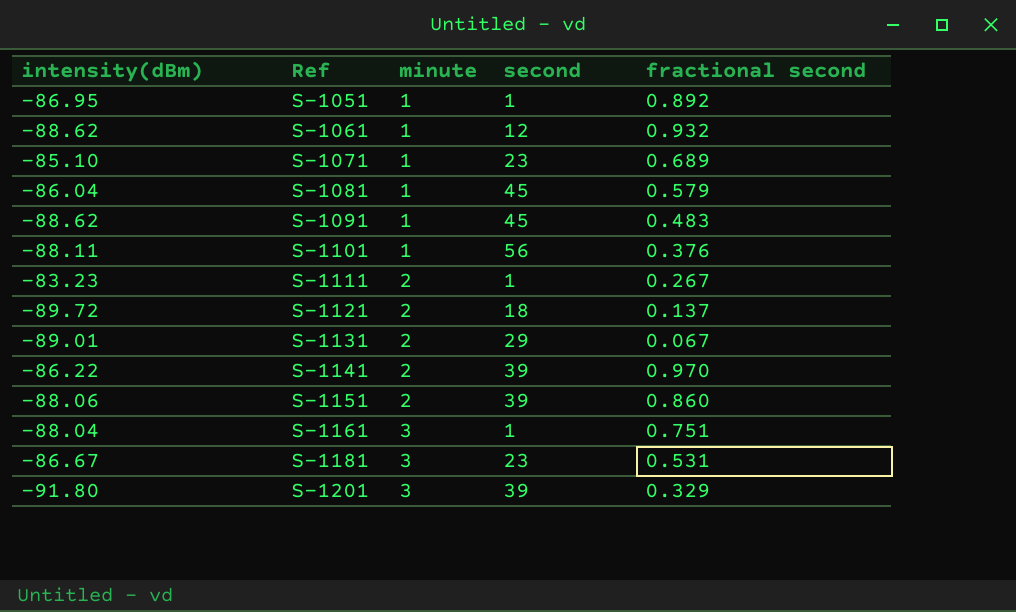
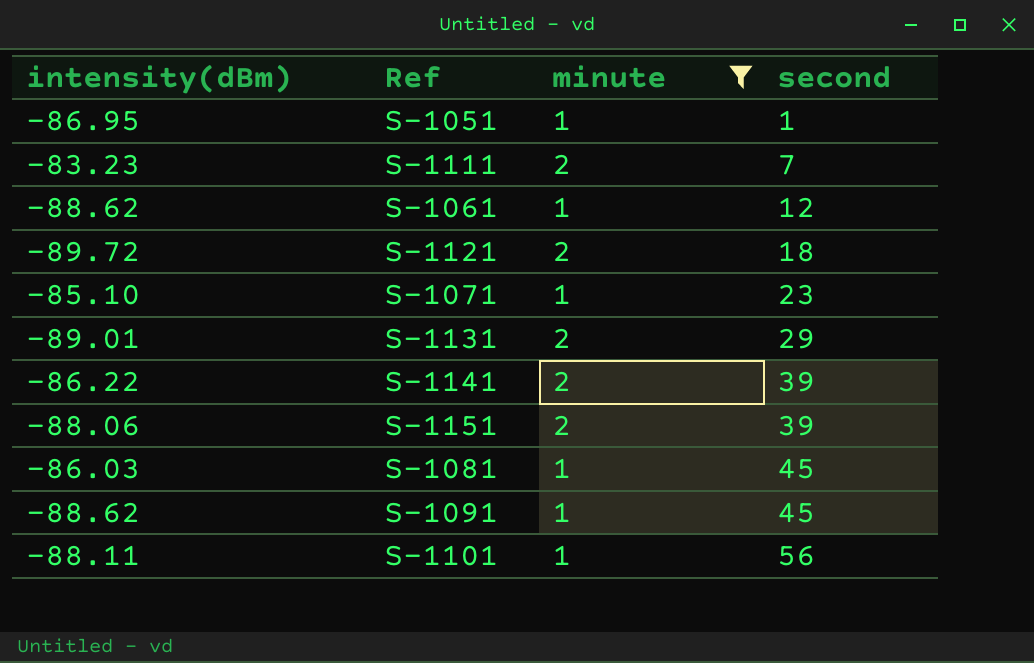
filter: none -> minute != 3
row order: Ref ascending -> second ascending
column fractional second | position: 5 -> none
S-1111 | second: 1 -> 7
S-1081 | intensity(dBm): -86.04 -> -86.03

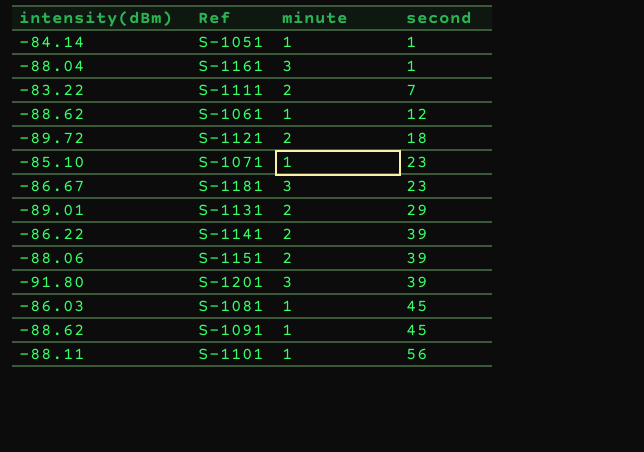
filter: minute != 3 -> none
S-1051 | intensity(dBm): -86.95 -> -84.14
S-1111 | intensity(dBm): -83.23 -> -83.22

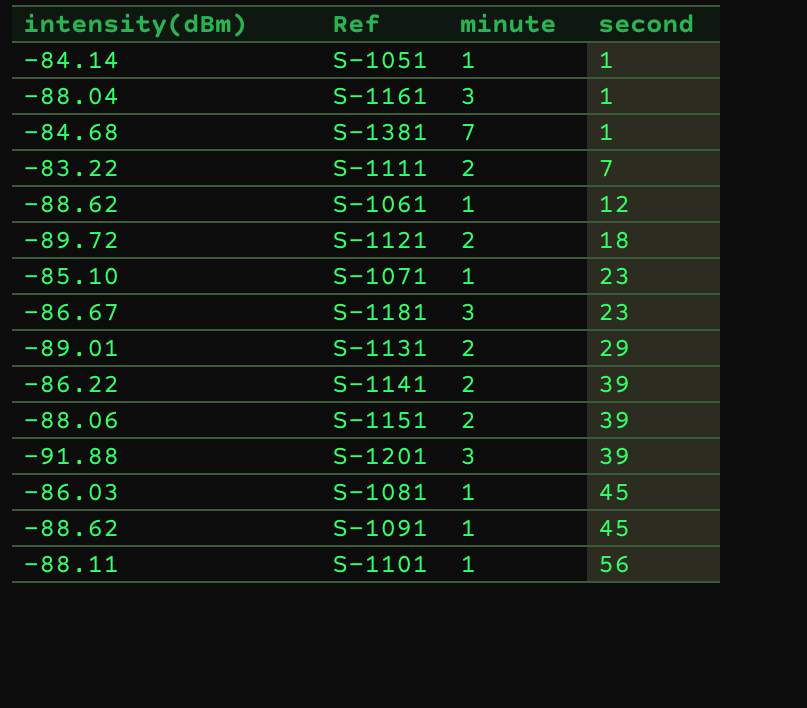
row S-1381: none -> -84.68 | 7 | 1
S-1201 | intensity(dBm): -91.80 -> -91.88

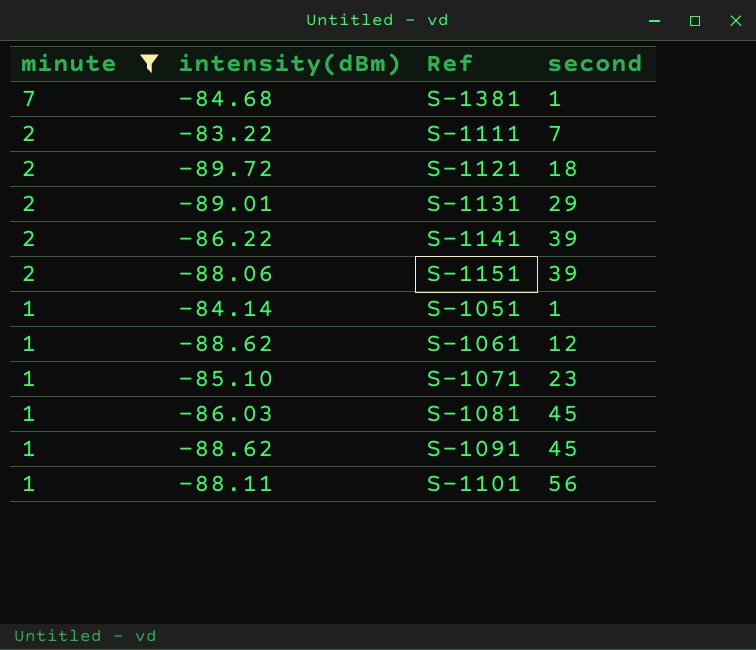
filter: none -> minute != 3
row order: second ascending -> minute descending
column minute | position: 3 -> 1

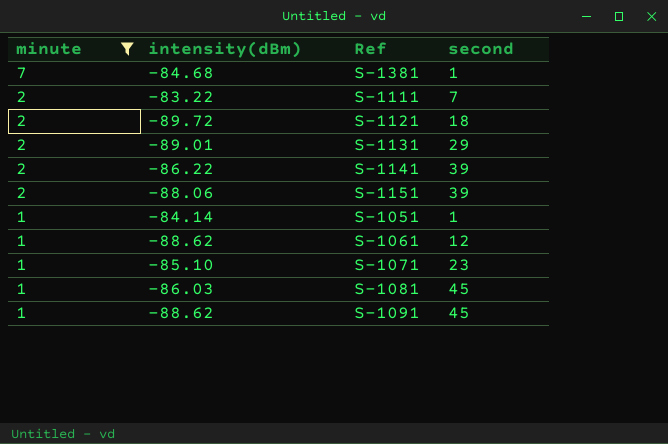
row S-1101: 1 | -88.11 | 56 -> none

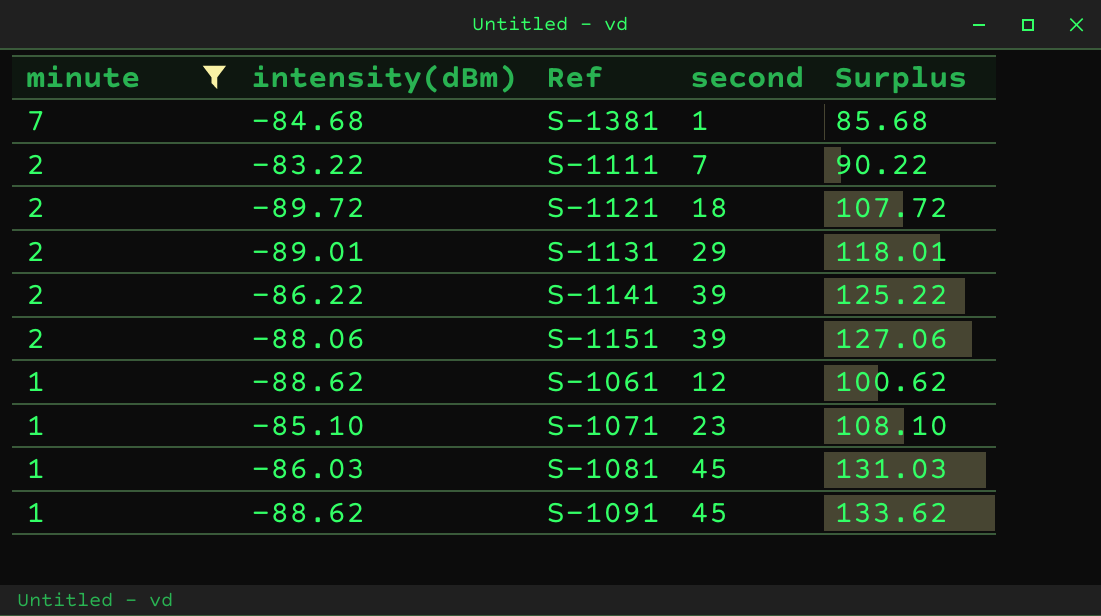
column Surplus | formula: none -> [second] - [intensity(dBm)]
row S-1051: 1 | -84.14 | 1 -> none

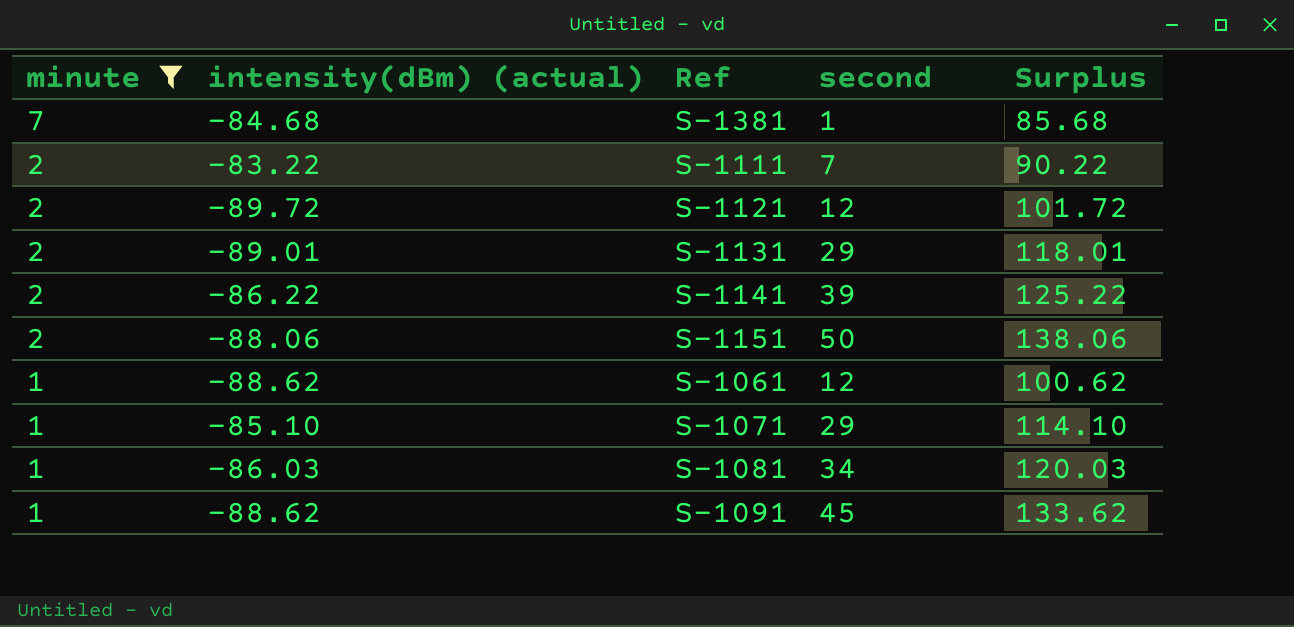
column name: intensity(dBm) -> intensity(dBm) (actual)
S-1121 | second: 18 -> 12
S-1121 | Surplus: 107.72 -> 101.72
S-1151 | second: 39 -> 50
S-1151 | Surplus: 127.06 -> 138.06
S-1071 | second: 23 -> 29
S-1071 | Surplus: 108.10 -> 114.10
S-1081 | second: 45 -> 34
S-1081 | Surplus: 131.03 -> 120.03

